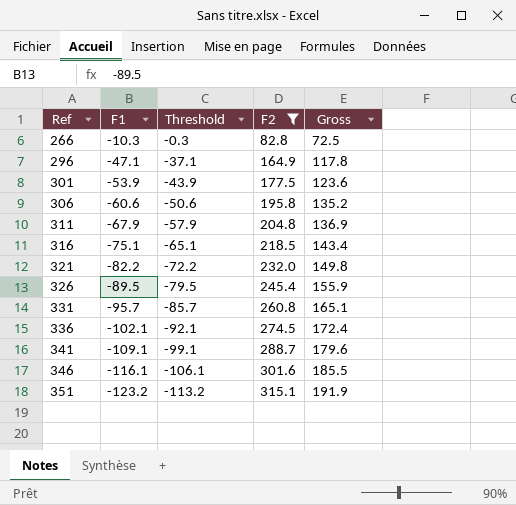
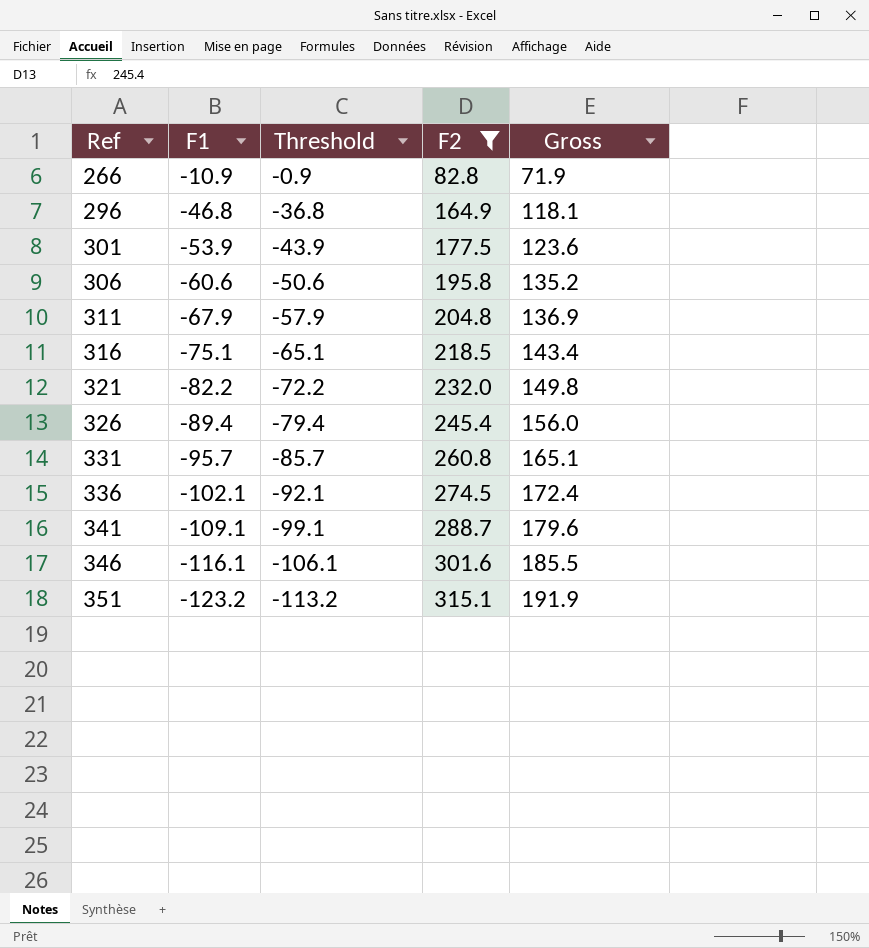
266 | F1: -10.3 -> -10.9
266 | Threshold: -0.3 -> -0.9
266 | Gross: 72.5 -> 71.9
296 | F1: -47.1 -> -46.8
296 | Threshold: -37.1 -> -36.8
296 | Gross: 117.8 -> 118.1
326 | F1: -89.5 -> -89.4
326 | Threshold: -79.5 -> -79.4
326 | Gross: 155.9 -> 156.0

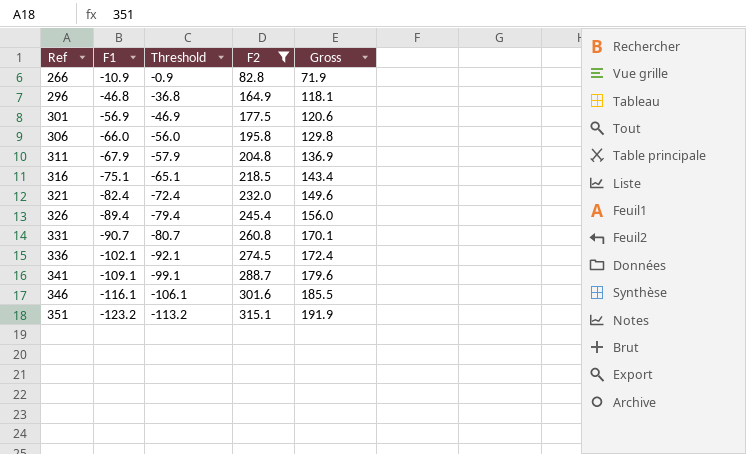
301 | F1: -53.9 -> -56.9
301 | Threshold: -43.9 -> -46.9
301 | Gross: 123.6 -> 120.6
306 | F1: -60.6 -> -66.0
306 | Threshold: -50.6 -> -56.0
306 | Gross: 135.2 -> 129.8
321 | F1: -82.2 -> -82.4
321 | Threshold: -72.2 -> -72.4
321 | Gross: 149.8 -> 149.6
331 | F1: -95.7 -> -90.7
331 | Threshold: -85.7 -> -80.7
331 | Gross: 165.1 -> 170.1

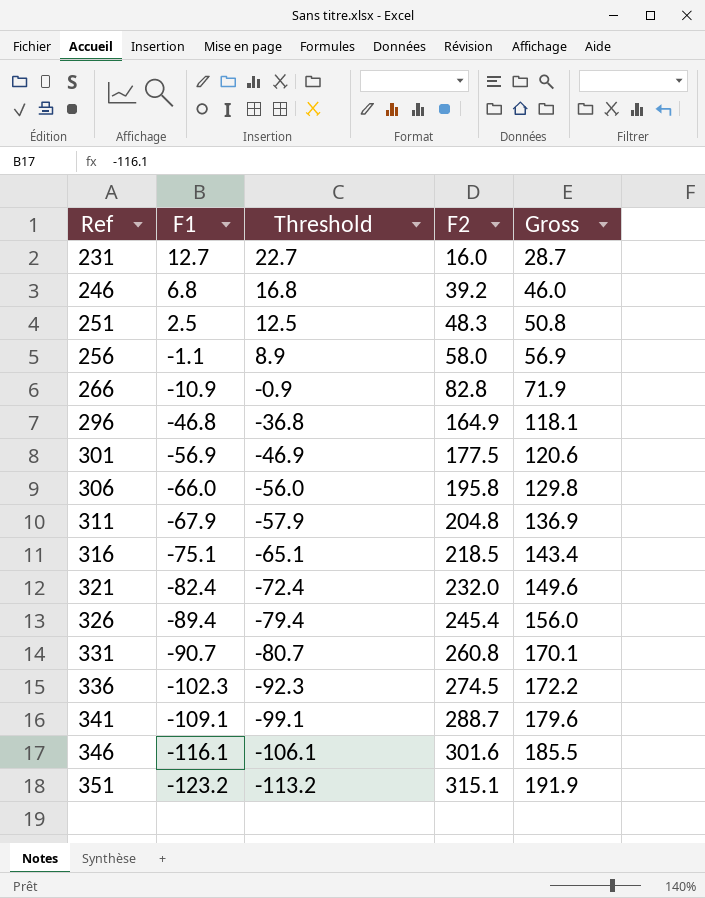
filter: F2 >= 82.8 -> none
336 | F1: -102.1 -> -102.3
336 | Threshold: -92.1 -> -92.3
336 | Gross: 172.4 -> 172.2

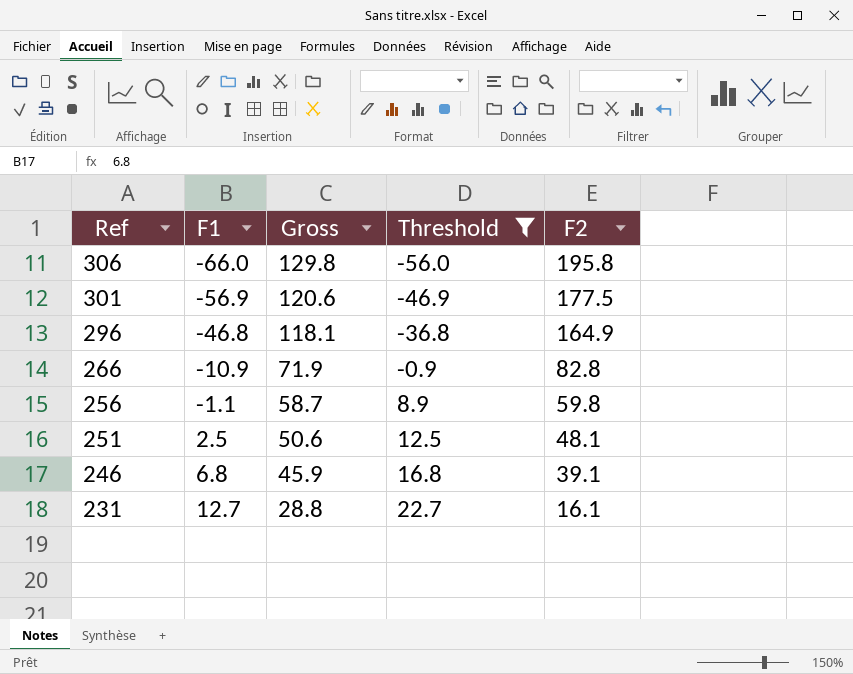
filter: none -> Threshold >= -56.0
row order: Ref ascending -> Ref descending
column Gross | position: 5 -> 3
256 | Gross: 56.9 -> 58.7
256 | F2: 58.0 -> 59.8
251 | Gross: 50.8 -> 50.6
251 | F2: 48.3 -> 48.1
246 | Gross: 46.0 -> 45.9
246 | F2: 39.2 -> 39.1
231 | Gross: 28.7 -> 28.8
231 | F2: 16.0 -> 16.1

